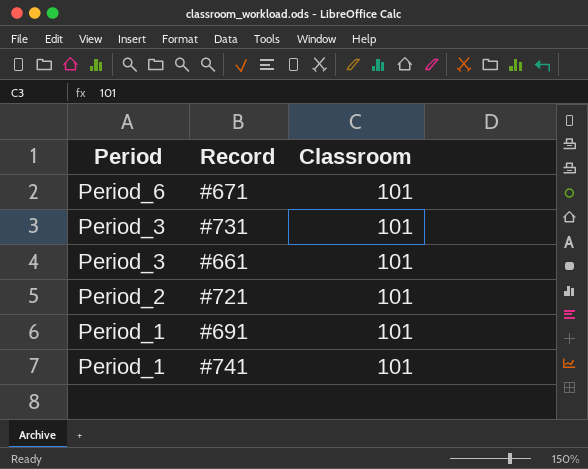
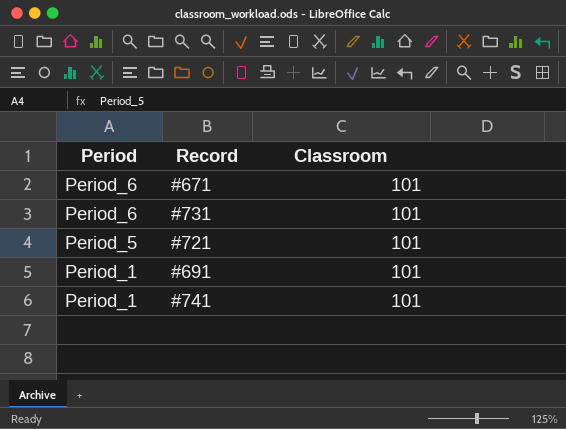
row #661: Period_3 | 101 -> none
#731 | Period: Period_3 -> Period_6
#721 | Period: Period_2 -> Period_5

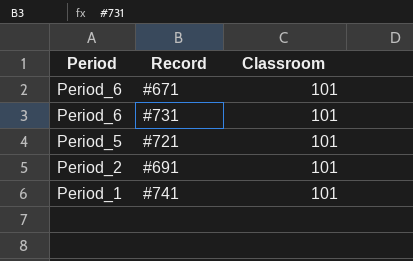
#691 | Period: Period_1 -> Period_2

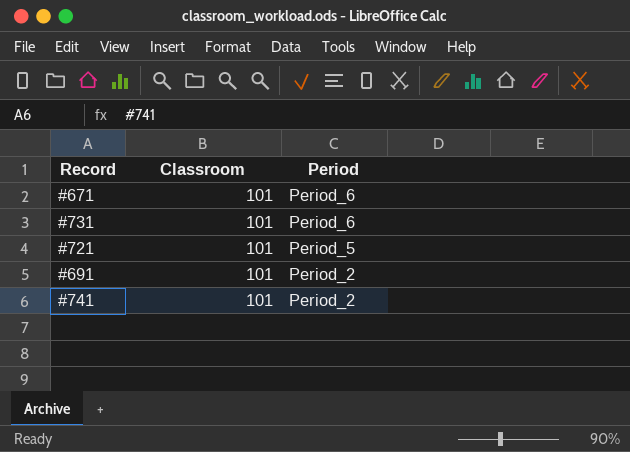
column Period | position: 1 -> 3
#741 | Period: Period_1 -> Period_2

